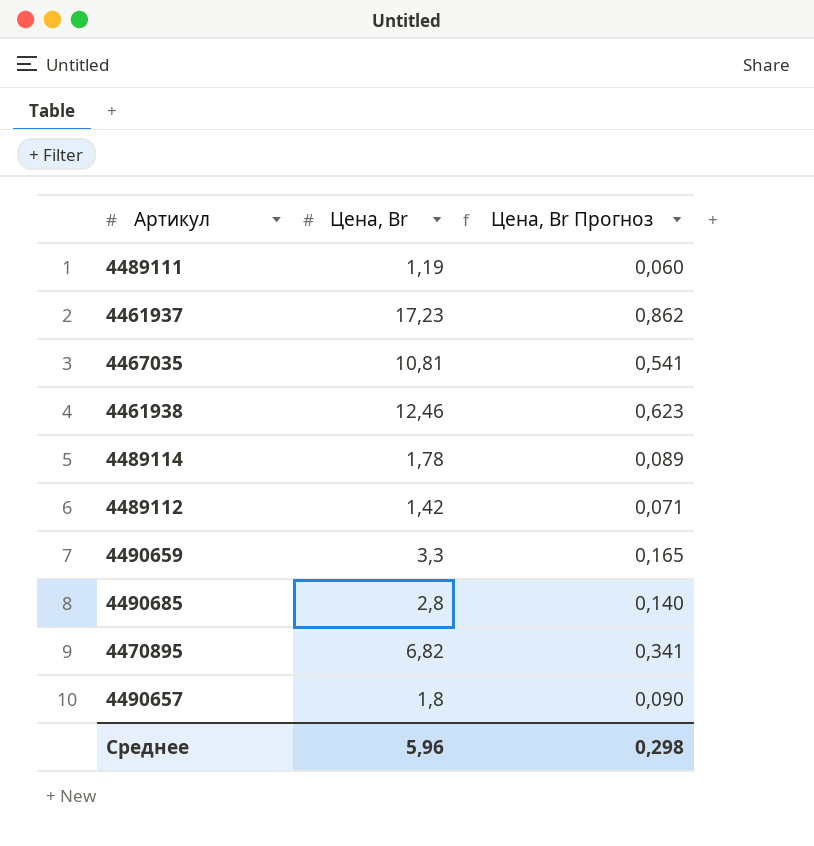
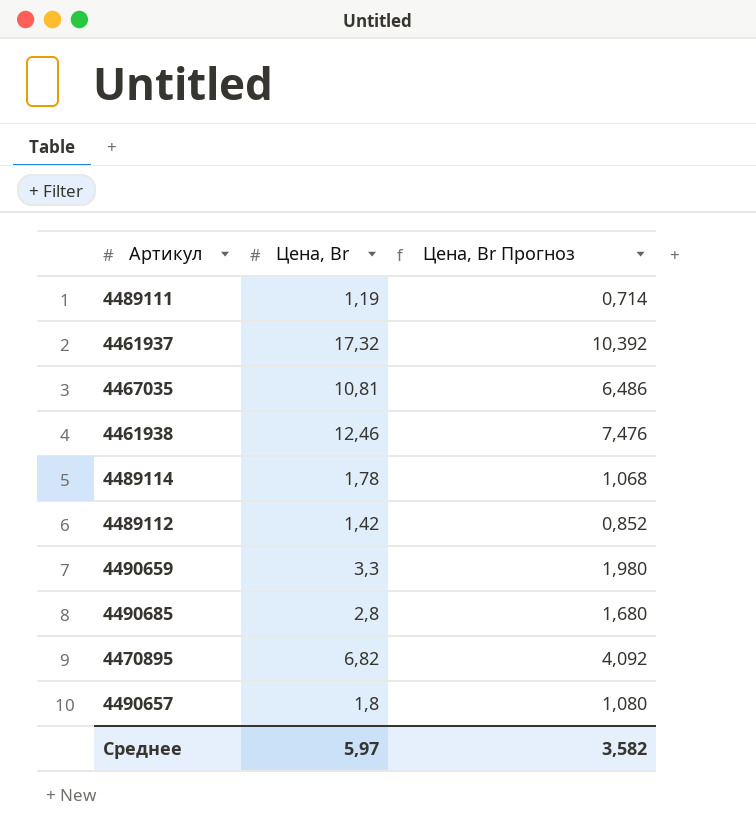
column Цена, Br Прогноз | formula: [Цена, Br] * 0,05 -> [Цена, Br] * 0,6
4461937 | Цена, Br: 17,23 -> 17,32
Среднее | Цена, Br: 5,96 -> 5,97
Среднее | Цена, Br Прогноз: 0,298 -> 3,582

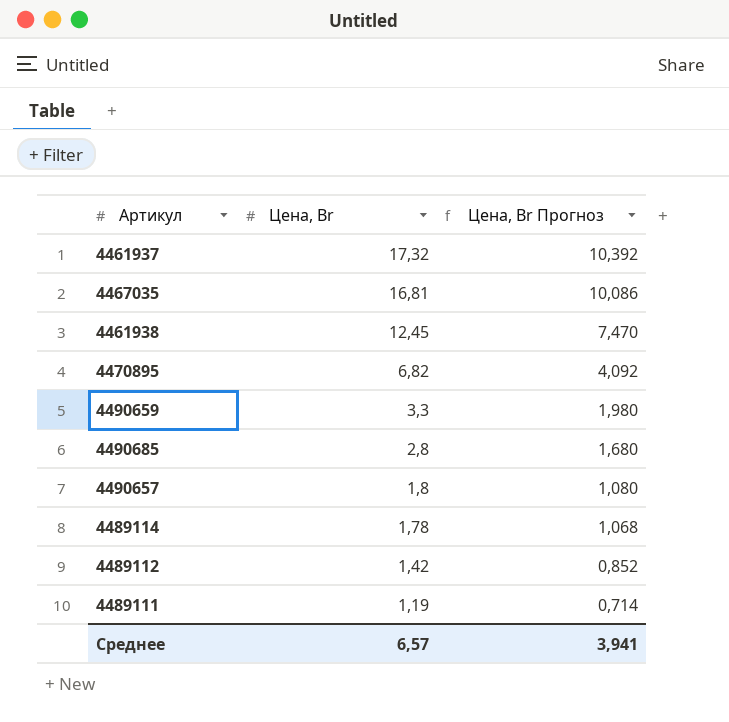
row order: none -> Цена, Br descending
4467035 | Цена, Br: 10,81 -> 16,81
4467035 | Цена, Br Прогноз: 6,486 -> 10,086
4461938 | Цена, Br: 12,46 -> 12,45
4461938 | Цена, Br Прогноз: 7,476 -> 7,470
Среднее | Цена, Br: 5,97 -> 6,57
Среднее | Цена, Br Прогноз: 3,582 -> 3,941

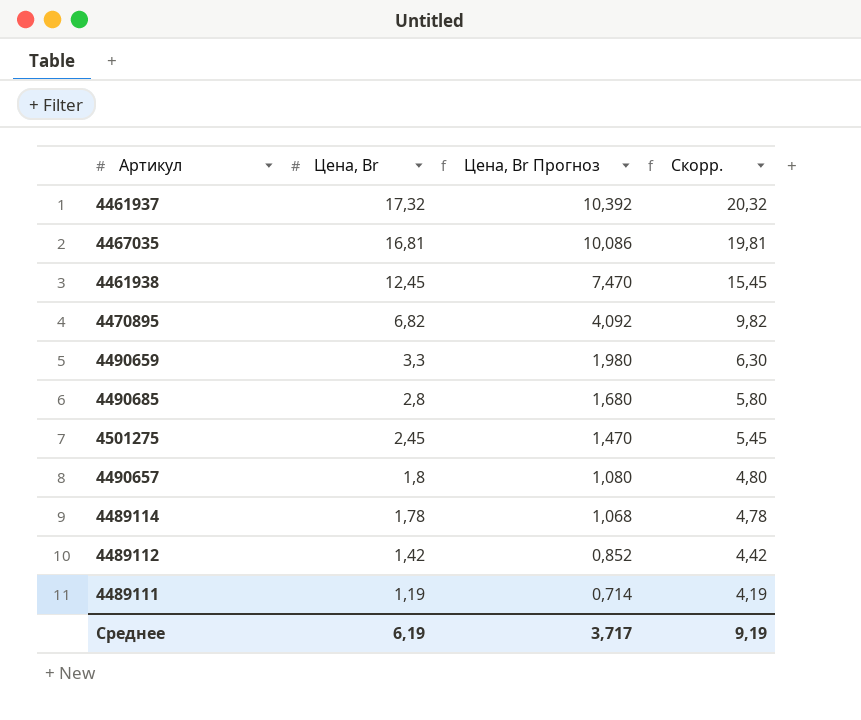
column Скорр. | formula: none -> [Цена, Br] + 3
row 4501275: none -> 2,45 | 1,470 | 5,45
Среднее | Цена, Br: 6,57 -> 6,19
Среднее | Цена, Br Прогноз: 3,941 -> 3,717

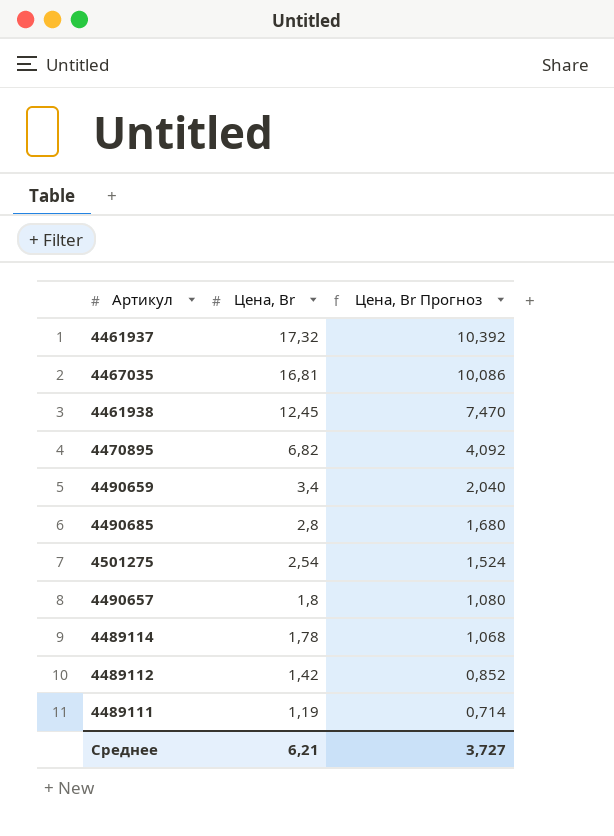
column Скорр. | formula: [Цена, Br] + 3 -> none
4490659 | Цена, Br: 3,3 -> 3,4
4490659 | Цена, Br Прогноз: 1,980 -> 2,040
4501275 | Цена, Br: 2,45 -> 2,54
4501275 | Цена, Br Прогноз: 1,470 -> 1,524
Среднее | Цена, Br: 6,19 -> 6,21
Среднее | Цена, Br Прогноз: 3,717 -> 3,727

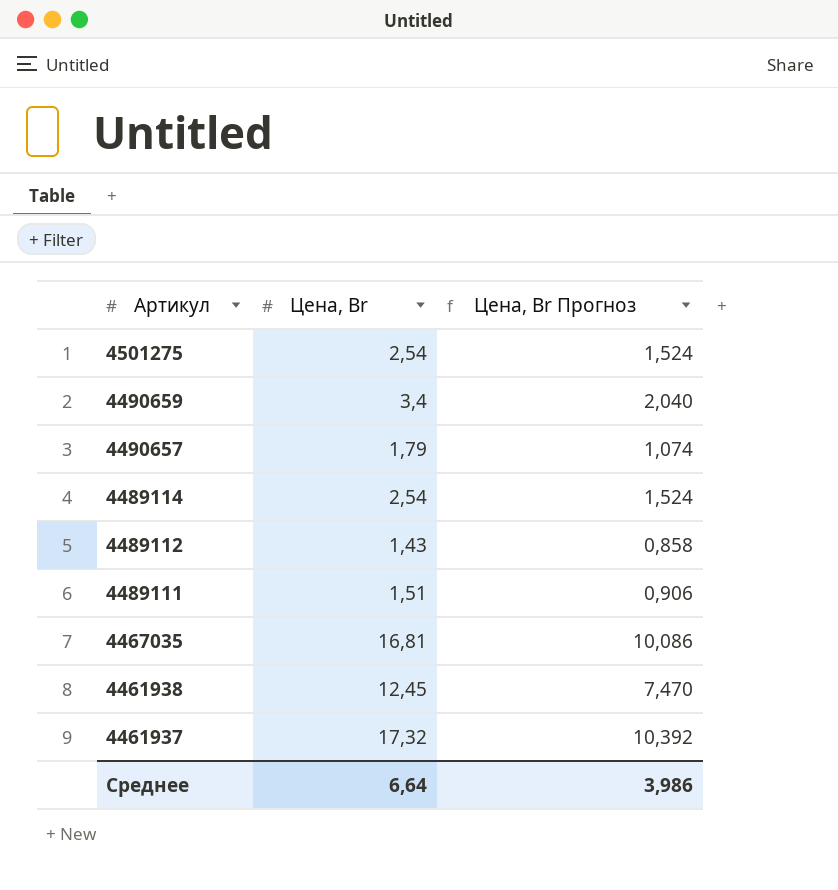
row order: Цена, Br descending -> Артикул descending
row 4470895: 6,82 | 4,092 -> none
row 4490685: 2,8 | 1,680 -> none
4490657 | Цена, Br: 1,8 -> 1,79
4490657 | Цена, Br Прогноз: 1,080 -> 1,074
4489114 | Цена, Br: 1,78 -> 2,54
4489114 | Цена, Br Прогноз: 1,068 -> 1,524
4489112 | Цена, Br: 1,42 -> 1,43
4489112 | Цена, Br Прогноз: 0,852 -> 0,858
4489111 | Цена, Br: 1,19 -> 1,51
4489111 | Цена, Br Прогноз: 0,714 -> 0,906
Среднее | Цена, Br: 6,21 -> 6,64
Среднее | Цена, Br Прогноз: 3,727 -> 3,986

